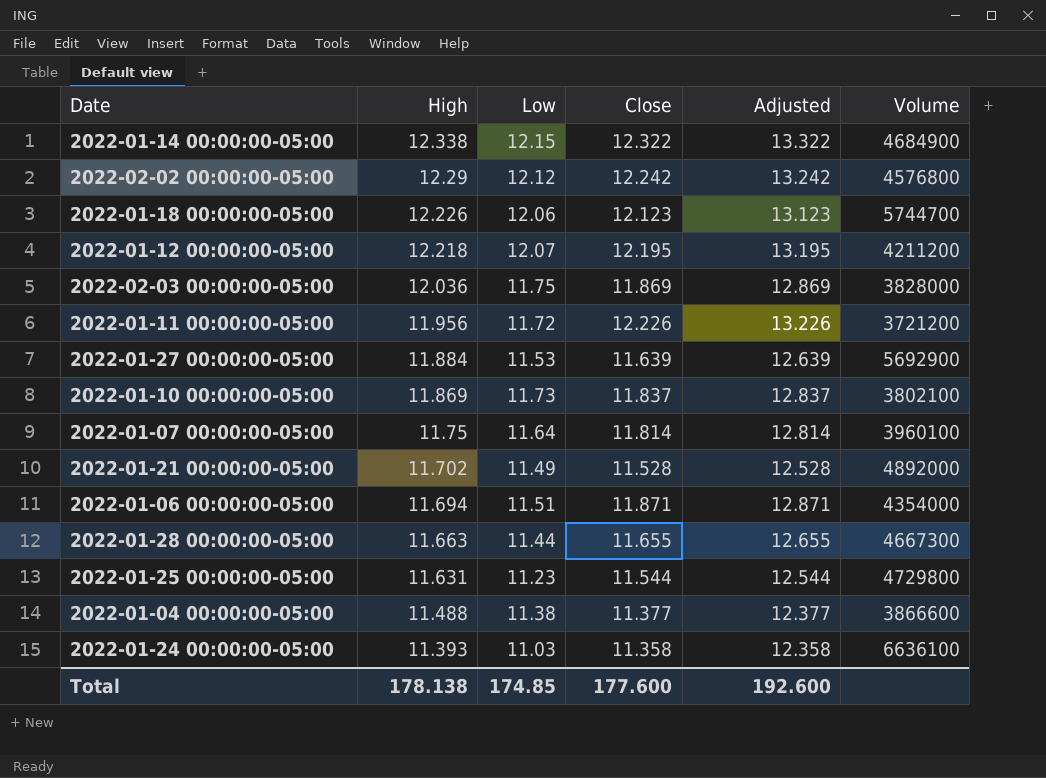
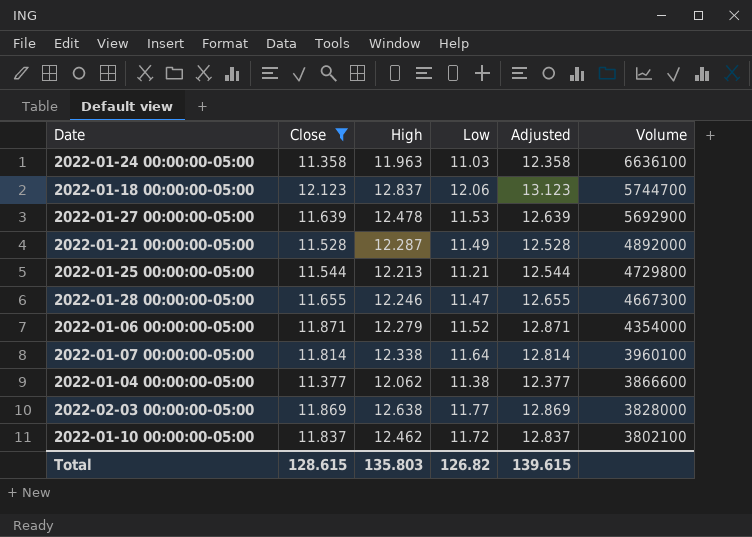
filter: none -> Close <= 12.123
row order: High descending -> Volume descending
column Close | position: 4 -> 2
2022-01-24 00:00:00-05:00 | High: 11.393 -> 11.963
2022-01-18 00:00:00-05:00 | High: 12.226 -> 12.837
2022-01-27 00:00:00-05:00 | High: 11.884 -> 12.478
2022-01-21 00:00:00-05:00 | High: 11.702 -> 12.287
2022-01-25 00:00:00-05:00 | High: 11.631 -> 12.213
2022-01-25 00:00:00-05:00 | Low: 11.23 -> 11.21
2022-01-28 00:00:00-05:00 | High: 11.663 -> 12.246
2022-01-28 00:00:00-05:00 | Low: 11.44 -> 11.47
2022-01-06 00:00:00-05:00 | High: 11.694 -> 12.279
2022-01-06 00:00:00-05:00 | Low: 11.51 -> 11.52
2022-01-07 00:00:00-05:00 | High: 11.75 -> 12.338
2022-01-04 00:00:00-05:00 | High: 11.488 -> 12.062
2022-02-03 00:00:00-05:00 | High: 12.036 -> 12.638
2022-02-03 00:00:00-05:00 | Low: 11.75 -> 11.77
2022-01-10 00:00:00-05:00 | High: 11.869 -> 12.462
2022-01-10 00:00:00-05:00 | Low: 11.73 -> 11.72
Total | Close: 177.600 -> 128.615
Total | High: 178.138 -> 135.803
Total | Low: 174.85 -> 126.82
Total | Adjusted: 192.600 -> 139.615

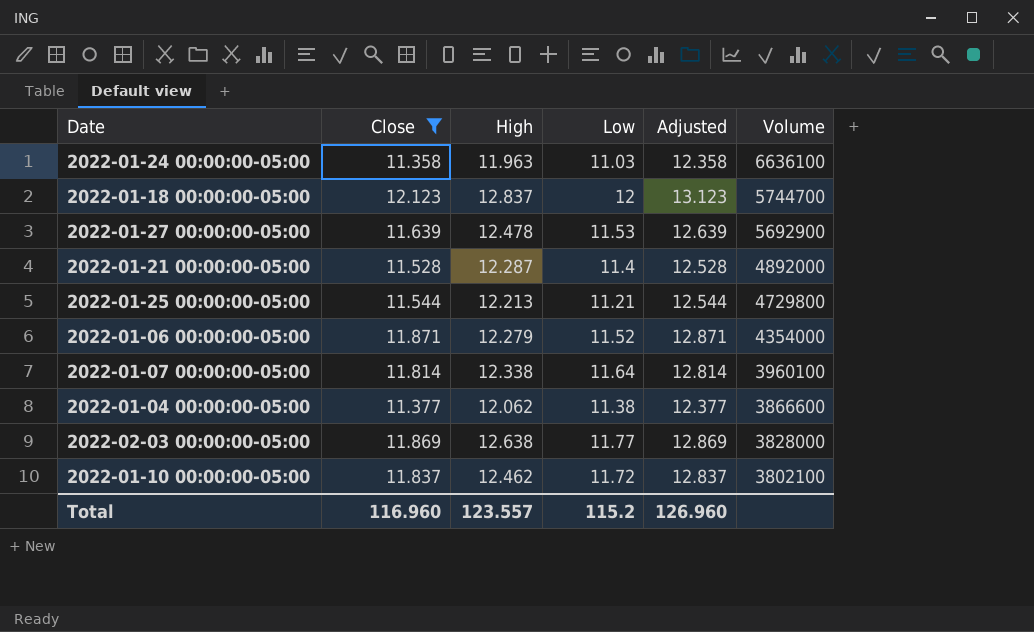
row 2022-01-28 00:00:00-05:00: 11.655 | 12.246 | 11.47 | 12.655 | 4667300 -> none
2022-01-18 00:00:00-05:00 | Low: 12.06 -> 12
2022-01-21 00:00:00-05:00 | Low: 11.49 -> 11.4
Total | Close: 128.615 -> 116.960
Total | High: 135.803 -> 123.557
Total | Low: 126.82 -> 115.2
Total | Adjusted: 139.615 -> 126.960

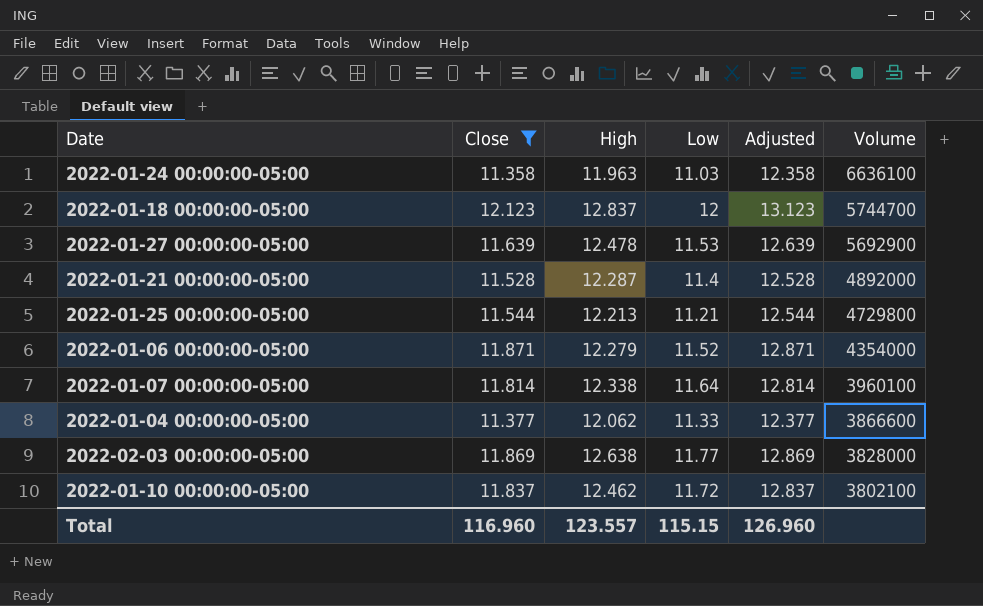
2022-01-04 00:00:00-05:00 | Low: 11.38 -> 11.33
Total | Low: 115.2 -> 115.15

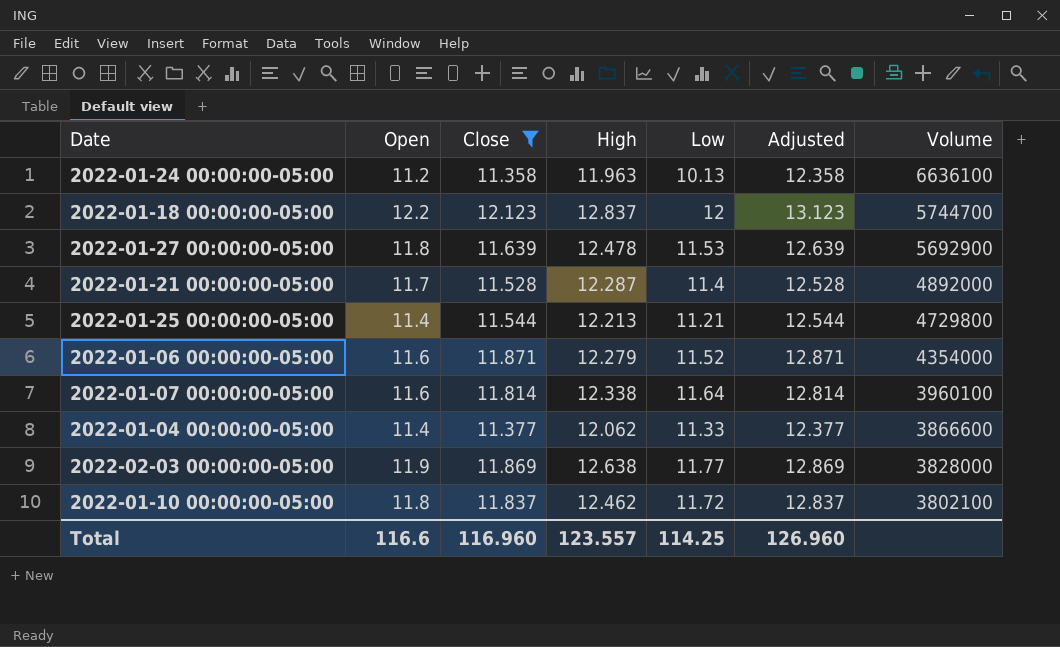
column Open | position: none -> 2
2022-01-24 00:00:00-05:00 | Low: 11.03 -> 10.13
Total | Low: 115.15 -> 114.25

